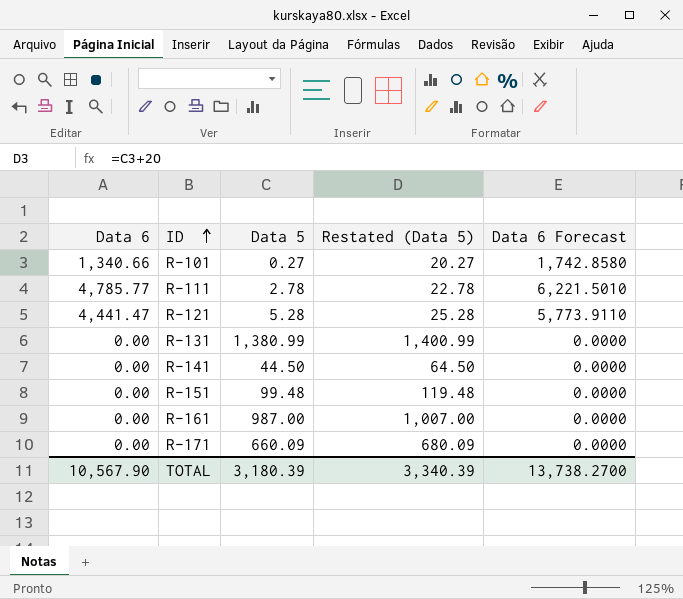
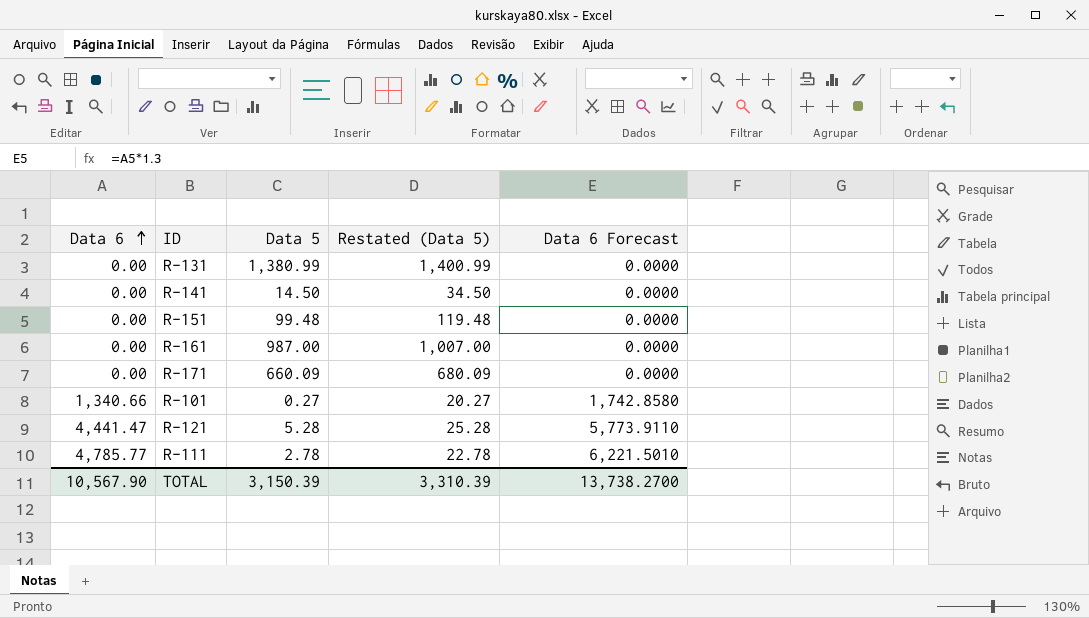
row order: ID ascending -> Data 6 ascending
R-141 | Data 5: 44.50 -> 14.50
R-141 | Restated (Data 5): 64.50 -> 34.50
TOTAL | Data 5: 3,180.39 -> 3,150.39
TOTAL | Restated (Data 5): 3,340.39 -> 3,310.39

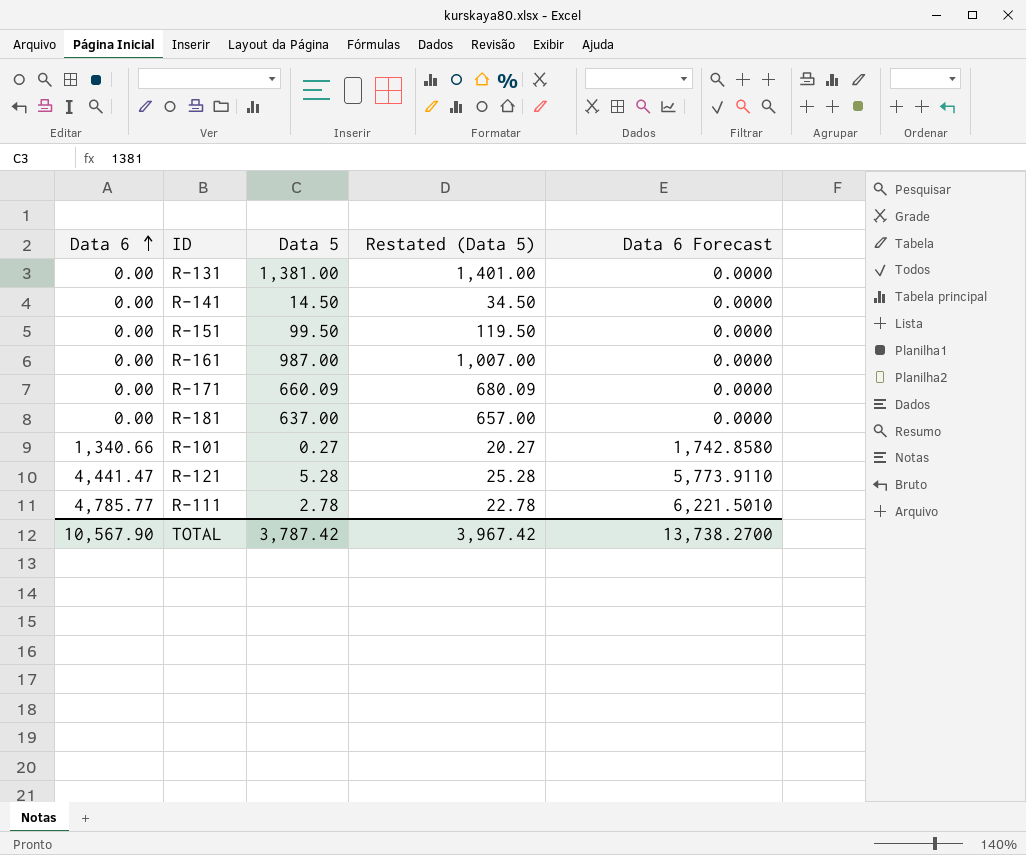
R-131 | Data 5: 1,380.99 -> 1,381.00
R-131 | Restated (Data 5): 1,400.99 -> 1,401.00
R-151 | Data 5: 99.48 -> 99.50
R-151 | Restated (Data 5): 119.48 -> 119.50
row R-181: none -> 0.00 | 637.00 | 657.00 | 0.0000
TOTAL | Data 5: 3,150.39 -> 3,787.42
TOTAL | Restated (Data 5): 3,310.39 -> 3,967.42

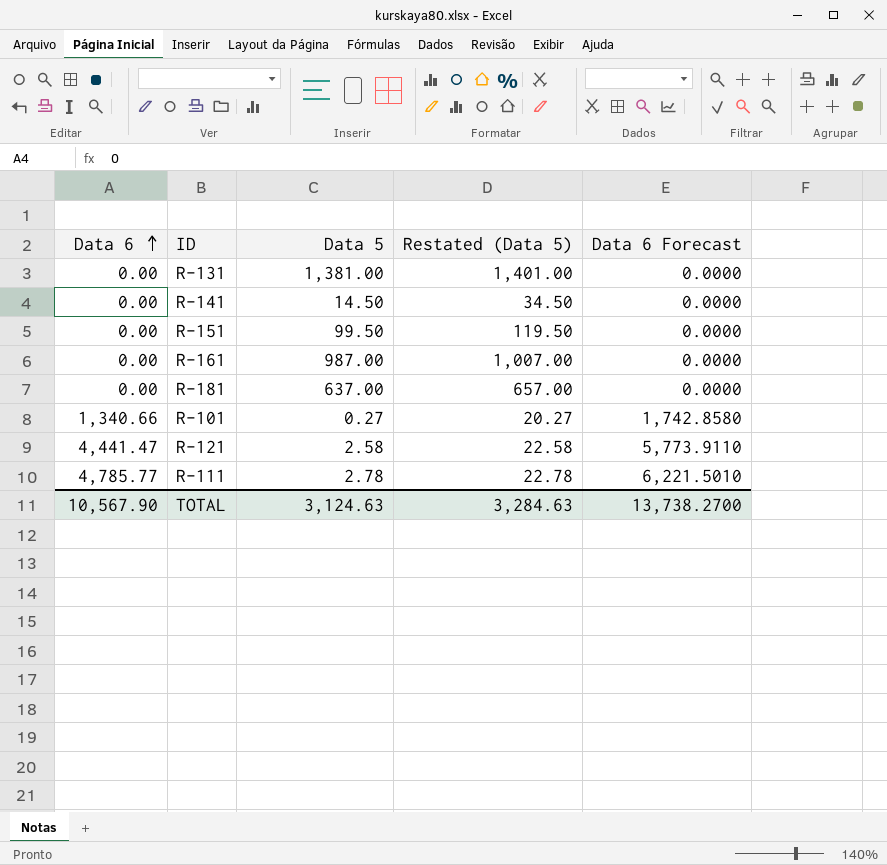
row R-171: 0.00 | 660.09 | 680.09 | 0.0000 -> none
R-121 | Data 5: 5.28 -> 2.58
R-121 | Restated (Data 5): 25.28 -> 22.58
TOTAL | Data 5: 3,787.42 -> 3,124.63
TOTAL | Restated (Data 5): 3,967.42 -> 3,284.63

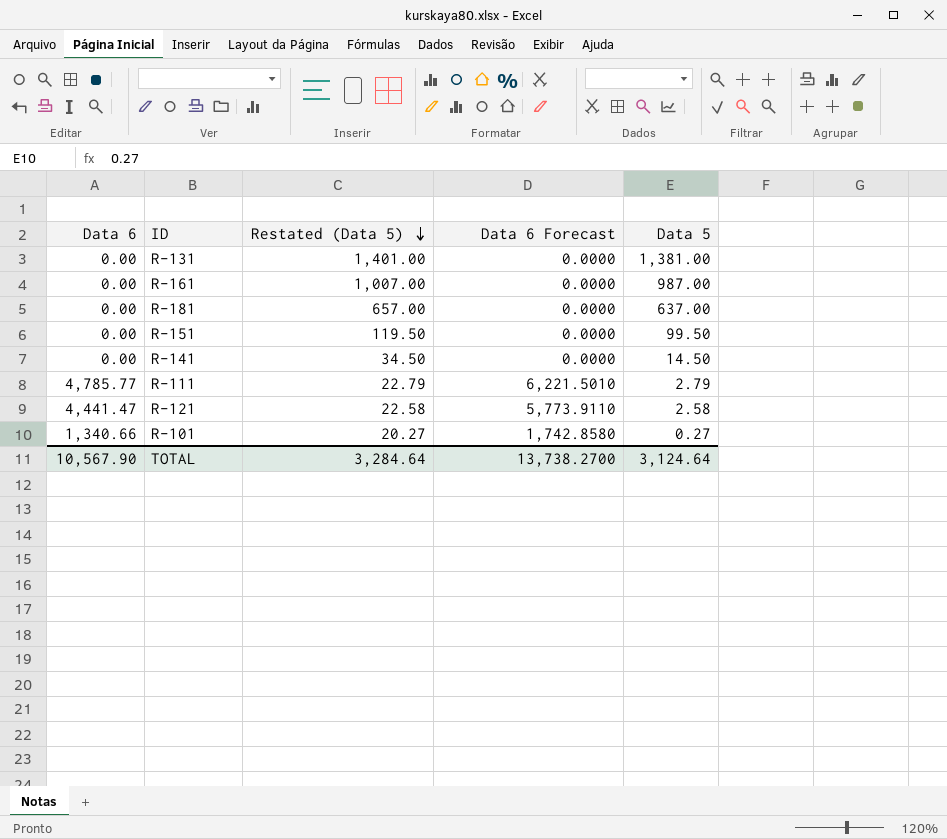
row order: Data 6 ascending -> Restated (Data 5) descending
column Data 5 | position: 3 -> 5
R-111 | Restated (Data 5): 22.78 -> 22.79
R-111 | Data 5: 2.78 -> 2.79
TOTAL | Restated (Data 5): 3,284.63 -> 3,284.64
TOTAL | Data 5: 3,124.63 -> 3,124.64

